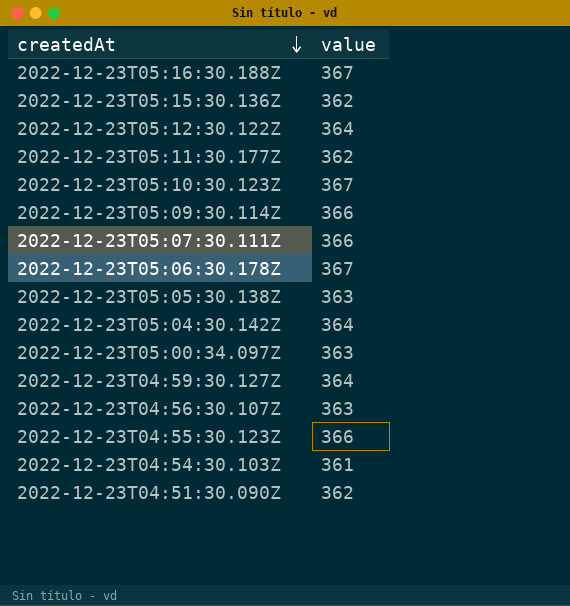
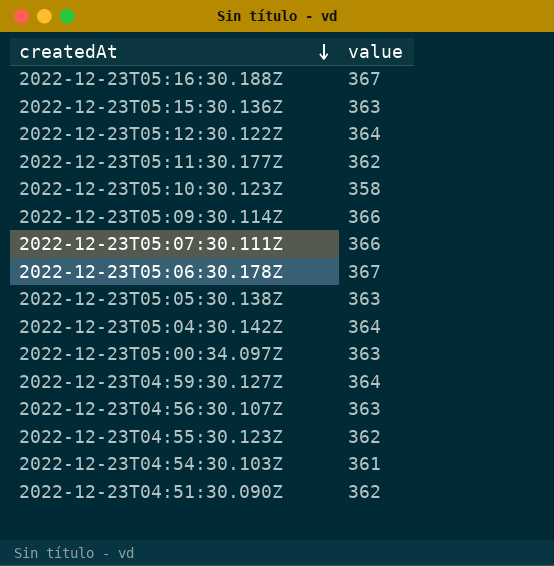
2022-12-23T05:15:30.136Z | value: 362 -> 363
2022-12-23T05:10:30.123Z | value: 367 -> 358
2022-12-23T04:55:30.123Z | value: 366 -> 362

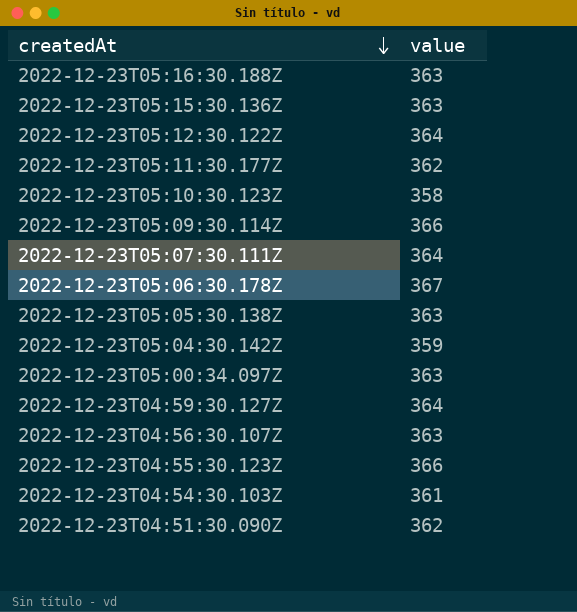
2022-12-23T05:16:30.188Z | value: 367 -> 363
2022-12-23T05:07:30.111Z | value: 366 -> 364
2022-12-23T05:04:30.142Z | value: 364 -> 359
2022-12-23T04:55:30.123Z | value: 362 -> 366

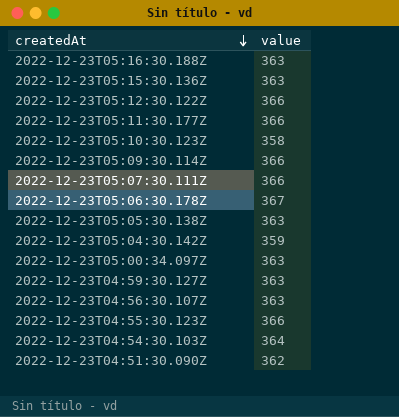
2022-12-23T05:12:30.122Z | value: 364 -> 366
2022-12-23T05:11:30.177Z | value: 362 -> 366
2022-12-23T05:07:30.111Z | value: 364 -> 366
2022-12-23T04:59:30.127Z | value: 364 -> 363
2022-12-23T04:54:30.103Z | value: 361 -> 364

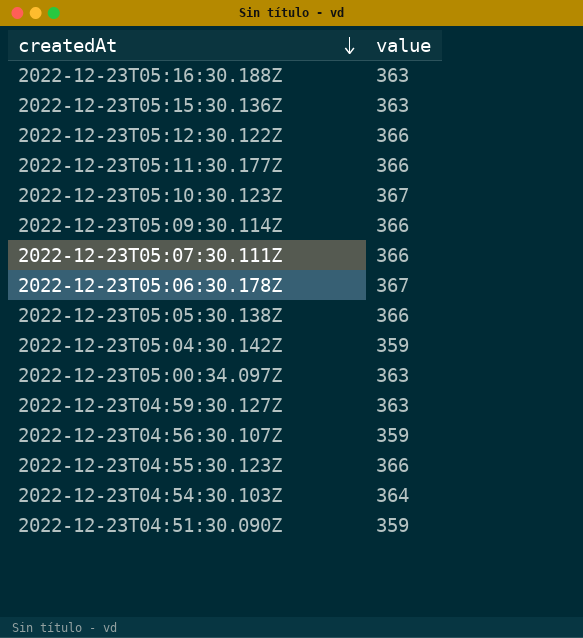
2022-12-23T05:10:30.123Z | value: 358 -> 367
2022-12-23T05:05:30.138Z | value: 363 -> 366
2022-12-23T04:56:30.107Z | value: 363 -> 359
2022-12-23T04:51:30.090Z | value: 362 -> 359

